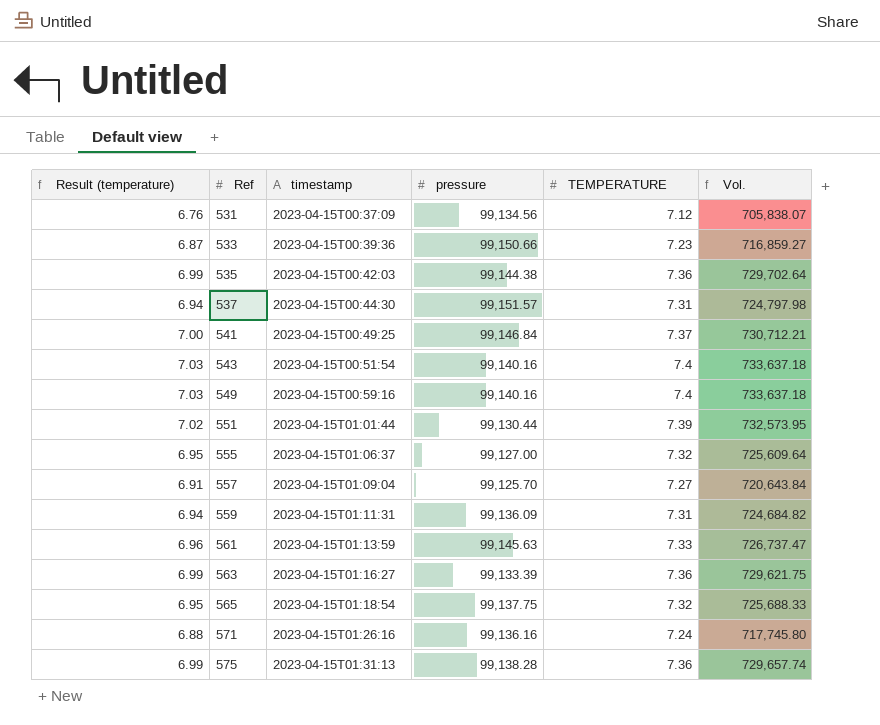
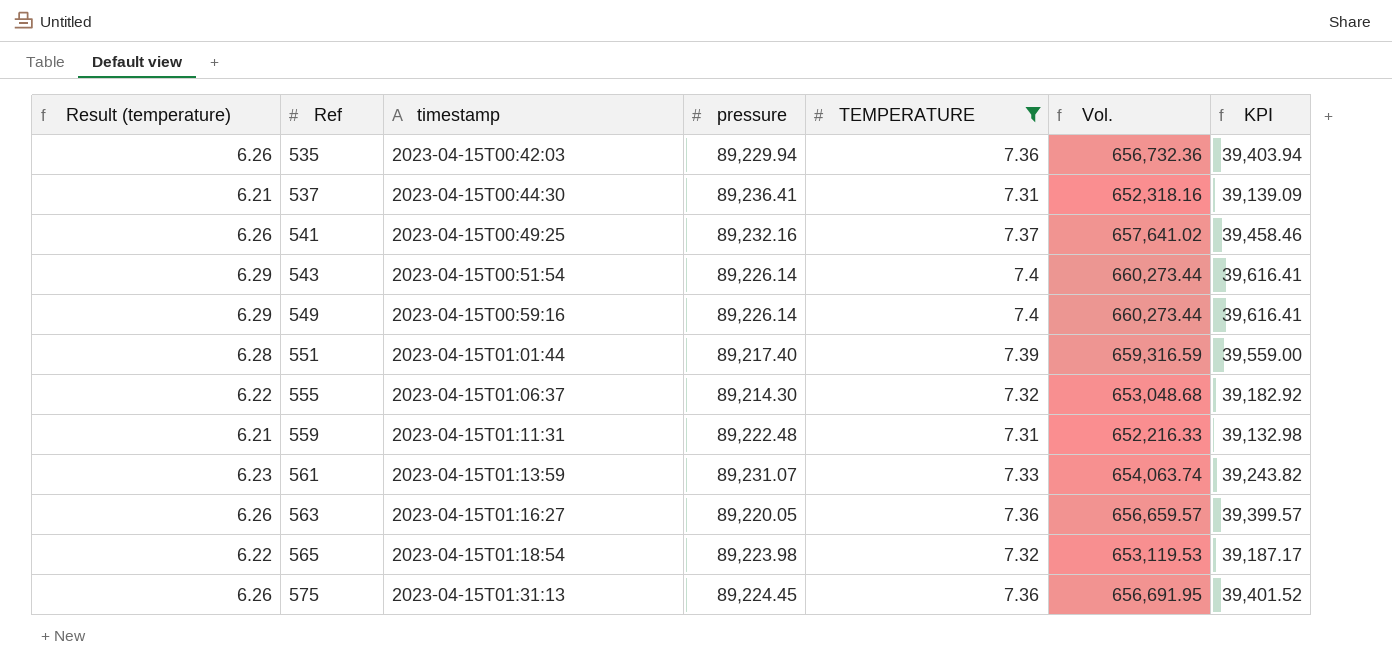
filter: none -> TEMPERATURE >= 7.31
column Result (temperature) | formula: [TEMPERATURE] * 0.95 -> [TEMPERATURE] * 0.85
column KPI | formula: none -> [Vol.] * 0.06
535 | pressure: 99,144.38 -> 89,229.94
535 | Vol.: 729,702.64 -> 656,732.36
537 | pressure: 99,151.57 -> 89,236.41
537 | Vol.: 724,797.98 -> 652,318.16
541 | pressure: 99,146.84 -> 89,232.16
541 | Vol.: 730,712.21 -> 657,641.02
543 | pressure: 99,140.16 -> 89,226.14
543 | Vol.: 733,637.18 -> 660,273.44
549 | pressure: 99,140.16 -> 89,226.14
549 | Vol.: 733,637.18 -> 660,273.44
551 | pressure: 99,130.44 -> 89,217.40
551 | Vol.: 732,573.95 -> 659,316.59
555 | pressure: 99,127.00 -> 89,214.30
555 | Vol.: 725,609.64 -> 653,048.68
559 | pressure: 99,136.09 -> 89,222.48
559 | Vol.: 724,684.82 -> 652,216.33
561 | pressure: 99,145.63 -> 89,231.07
561 | Vol.: 726,737.47 -> 654,063.74
563 | pressure: 99,133.39 -> 89,220.05
563 | Vol.: 729,621.75 -> 656,659.57
565 | pressure: 99,137.75 -> 89,223.98
565 | Vol.: 725,688.33 -> 653,119.53
575 | pressure: 99,138.28 -> 89,224.45
575 | Vol.: 729,657.74 -> 656,691.95

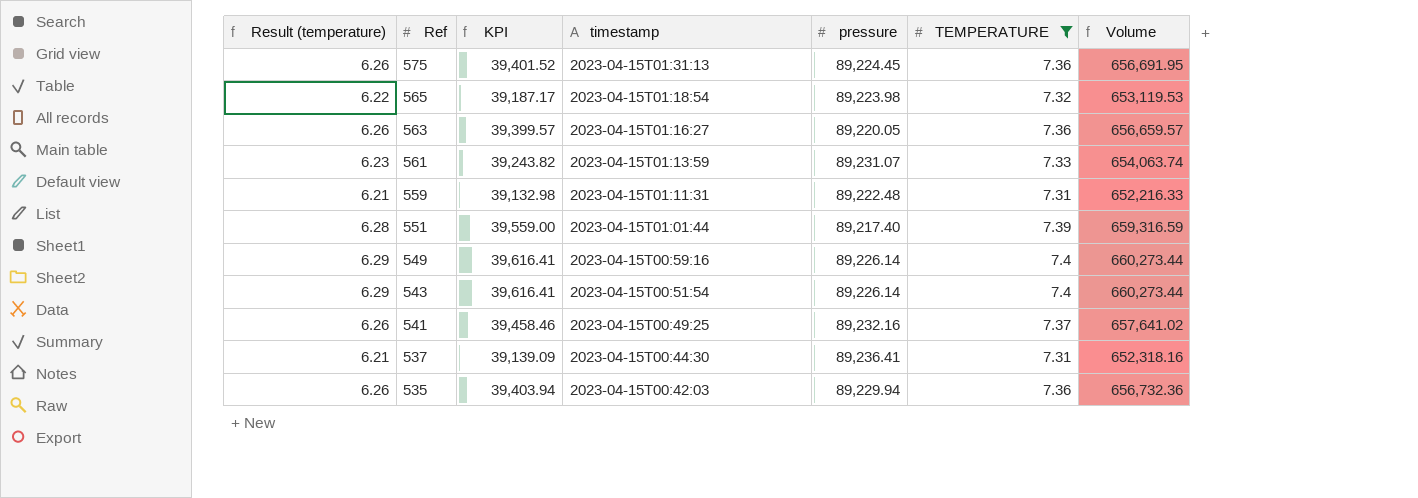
row order: Ref ascending -> Ref descending
column KPI | position: 7 -> 3
column name: Vol. -> Volume
row 555: 6.22 | 2023-04-15T01:06:37 | 89,214.30 | 7.32 | 653,048.68 | 39,182.92 -> none

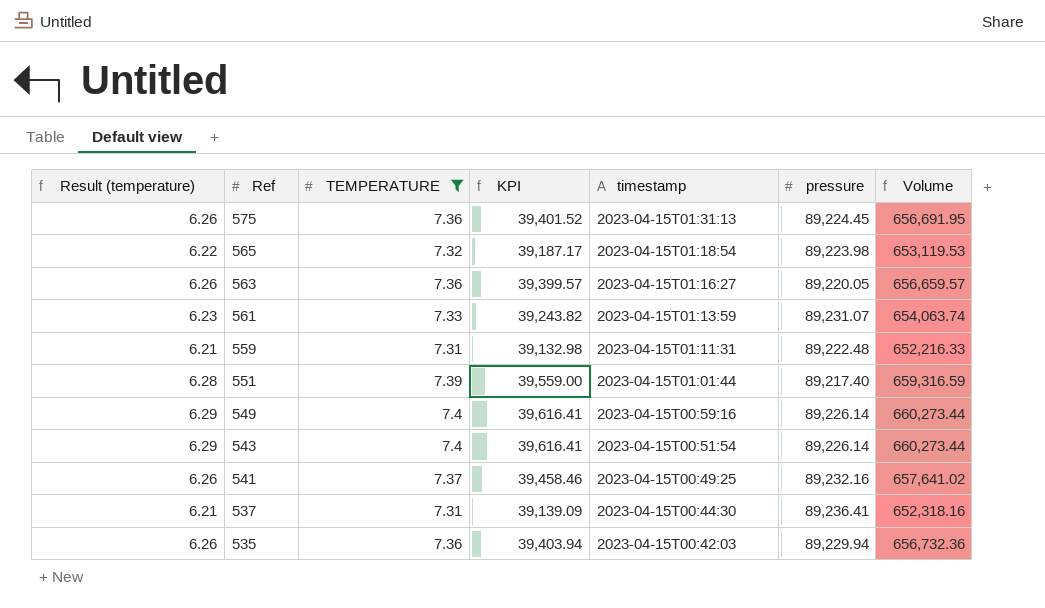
column TEMPERATURE | position: 6 -> 3

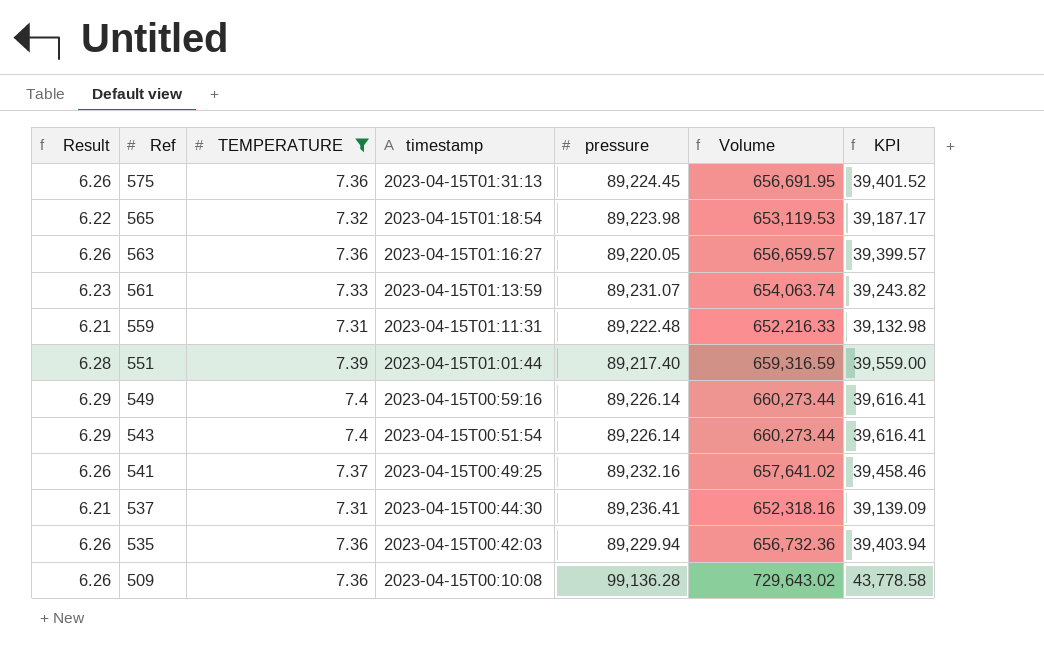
column name: Result (temperature) -> Result
column KPI | position: 4 -> 7
row 509: none -> 6.26 | 7.36 | 2023-04-15T00:10:08 | 99,136.28 | 729,643.02 | 43,778.58

